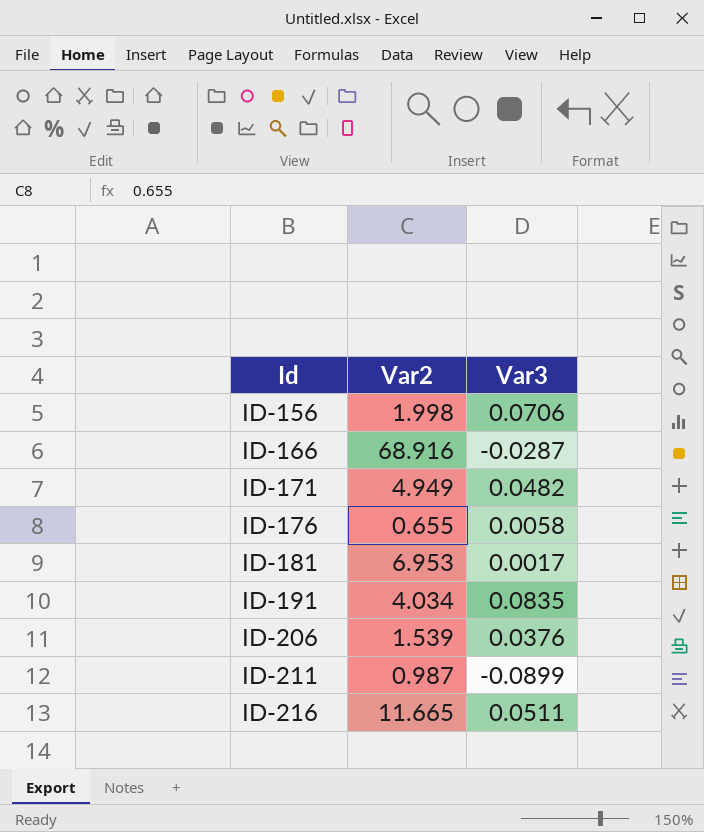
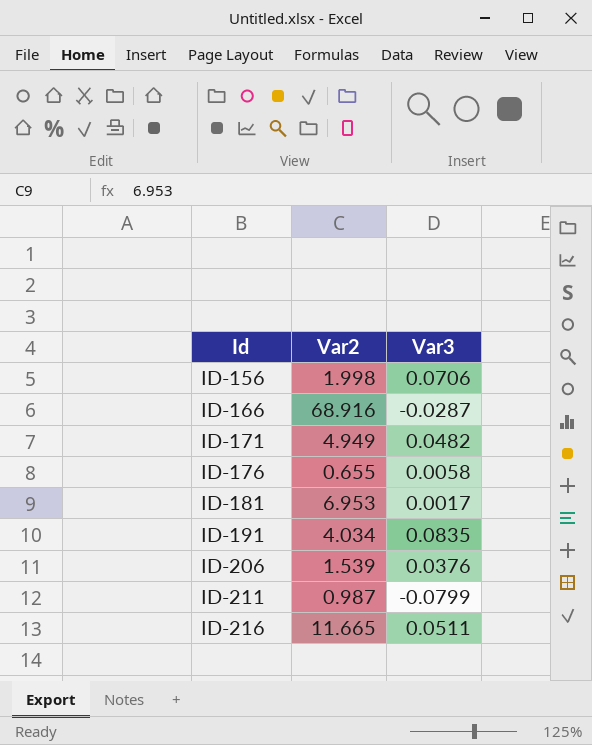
ID-211 | Var3: -0.0899 -> -0.0799

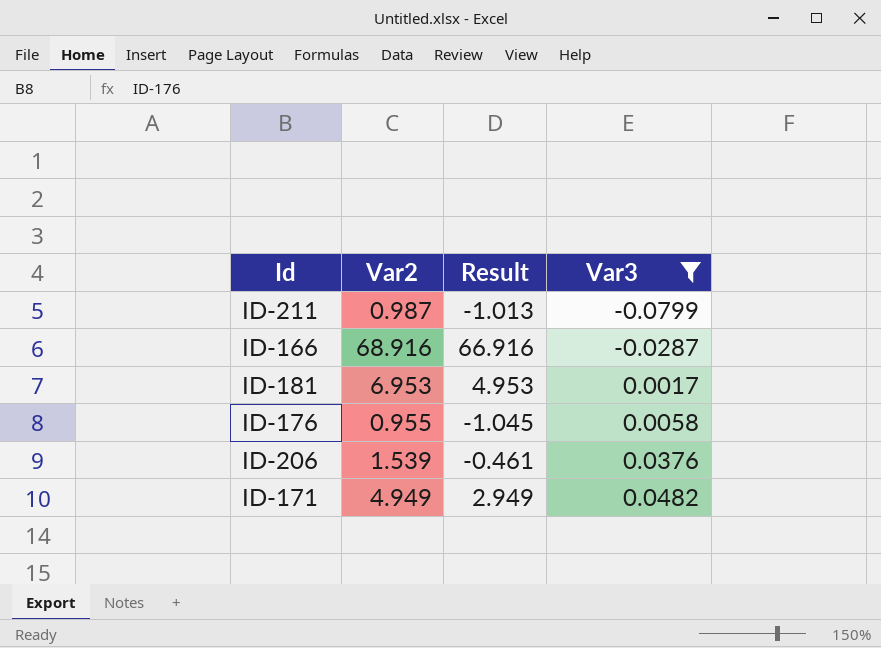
filter: none -> Var3 <= 0.0482
row order: Id ascending -> Var3 ascending
column Result | formula: none -> [Var2] - 2
ID-176 | Var2: 0.655 -> 0.955

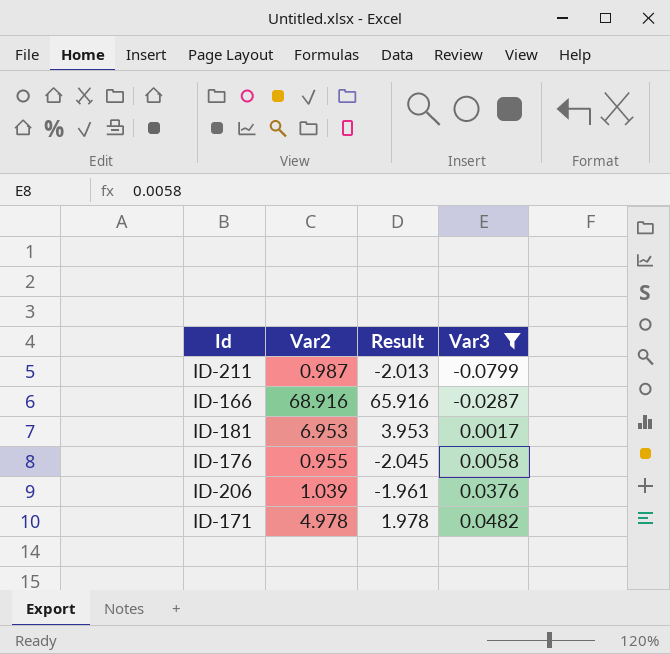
column Result | formula: [Var2] - 2 -> [Var2] - 3
ID-206 | Var2: 1.539 -> 1.039
ID-171 | Var2: 4.949 -> 4.978

